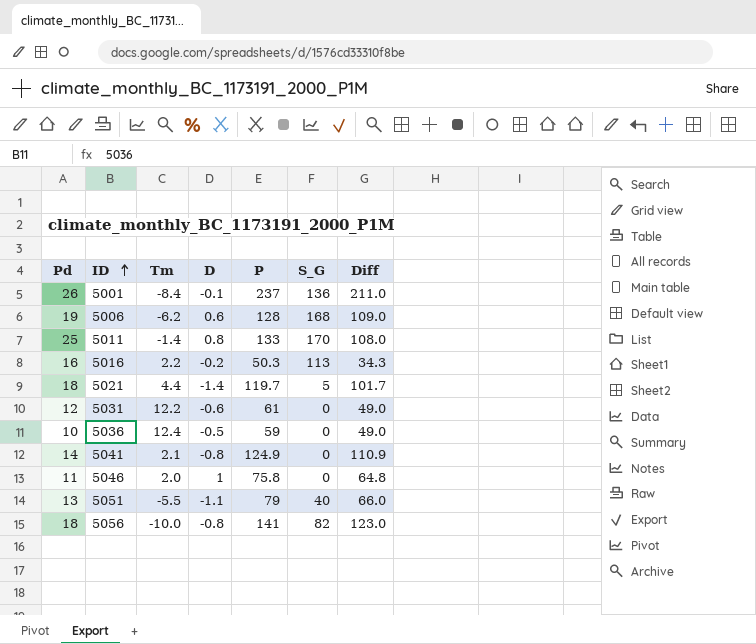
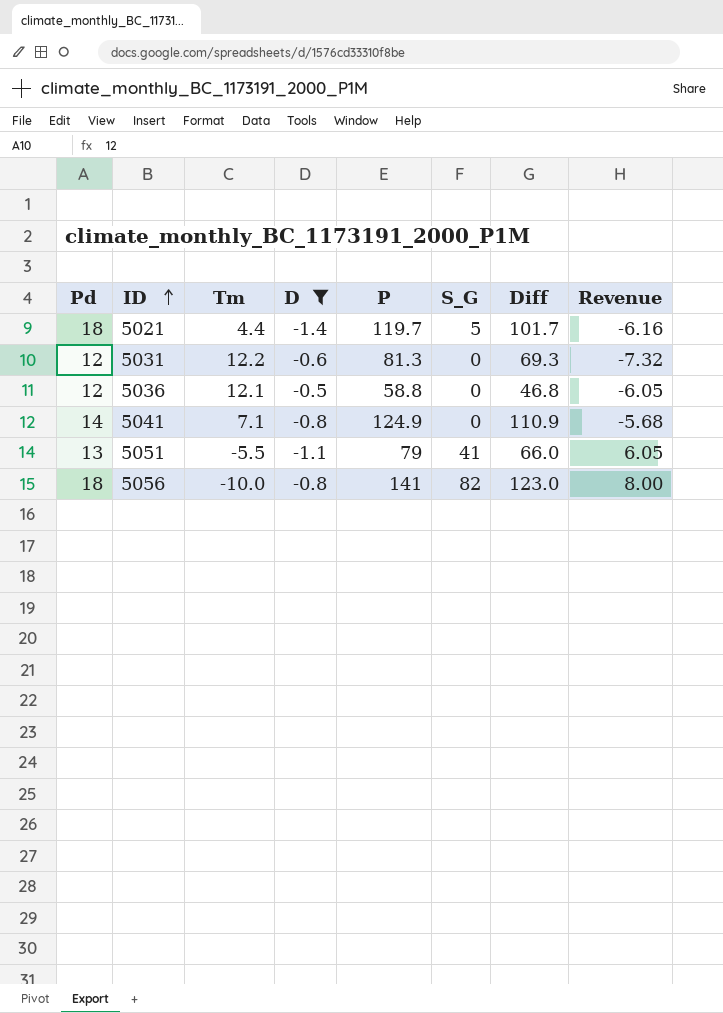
filter: none -> D <= -0.5
column Revenue | formula: none -> [Tm] * [D]
5031 | P: 61 -> 81.3
5031 | Diff: 49.0 -> 69.3
5036 | Pd: 10 -> 12
5036 | Tm: 12.4 -> 12.1
5036 | P: 59 -> 58.8
5036 | Diff: 49.0 -> 46.8
5041 | Tm: 2.1 -> 7.1
5051 | S_G: 40 -> 41

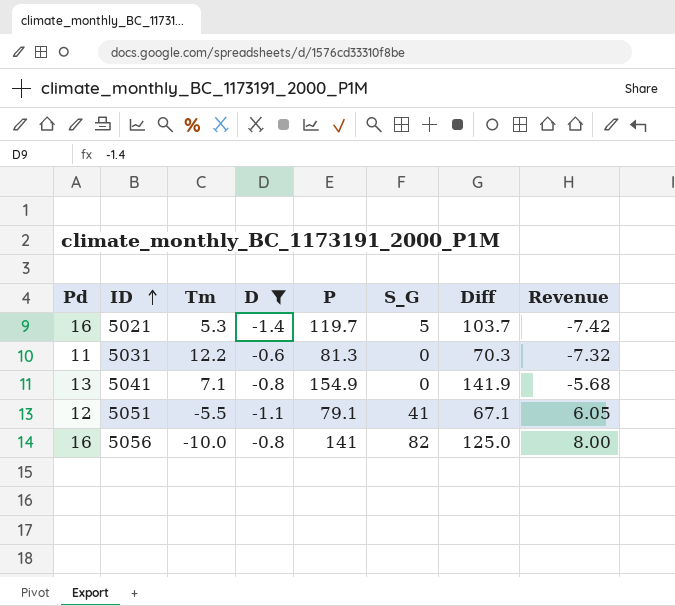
row 5036: 12 | 12.1 | -0.5 | 58.8 | 0 | 46.8 | -6.05 -> none
5021 | Pd: 18 -> 16
5021 | Tm: 4.4 -> 5.3
5021 | Diff: 101.7 -> 103.7
5021 | Revenue: -6.16 -> -7.42
5031 | Pd: 12 -> 11
5031 | Diff: 69.3 -> 70.3
5041 | Pd: 14 -> 13
5041 | P: 124.9 -> 154.9
5041 | Diff: 110.9 -> 141.9
5051 | Pd: 13 -> 12
5051 | P: 79 -> 79.1
5051 | Diff: 66.0 -> 67.1
5056 | Pd: 18 -> 16
5056 | Diff: 123.0 -> 125.0

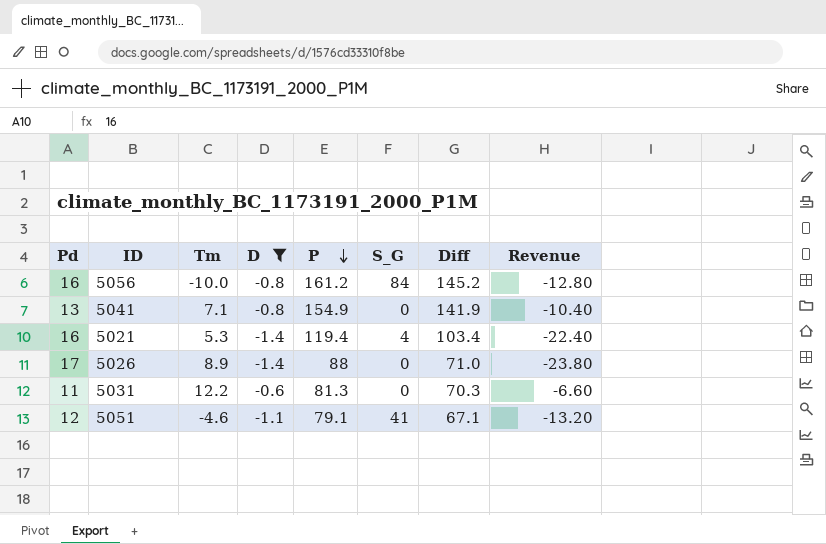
row order: ID ascending -> P descending
column Revenue | formula: [Tm] * [D] -> [Pd] * [D]
5056 | P: 141 -> 161.2
5056 | S_G: 82 -> 84
5056 | Diff: 125.0 -> 145.2
5021 | P: 119.7 -> 119.4
5021 | S_G: 5 -> 4
5021 | Diff: 103.7 -> 103.4
row 5026: none -> 17 | 8.9 | -1.4 | 88 | 0 | 71.0 | -23.80
5051 | Tm: -5.5 -> -4.6

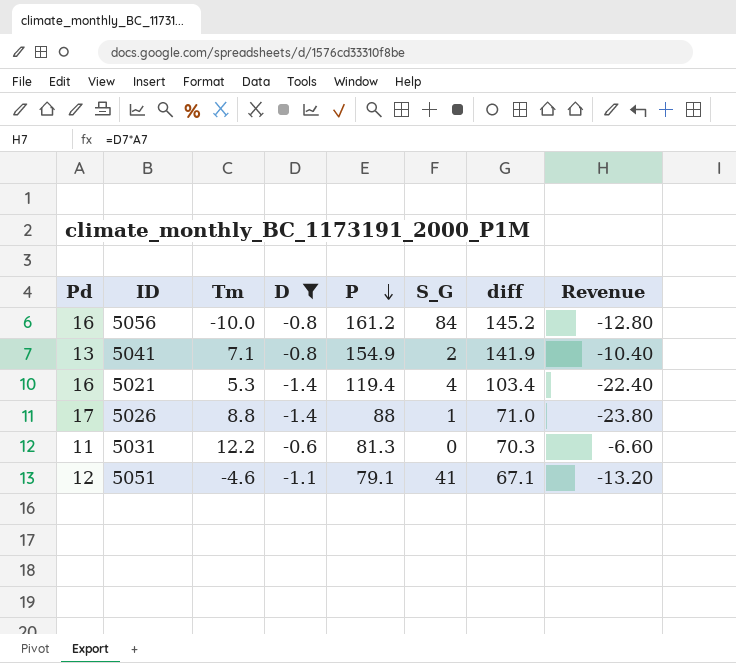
column name: Diff -> diff
5041 | S_G: 0 -> 2
5026 | Tm: 8.9 -> 8.8
5026 | S_G: 0 -> 1

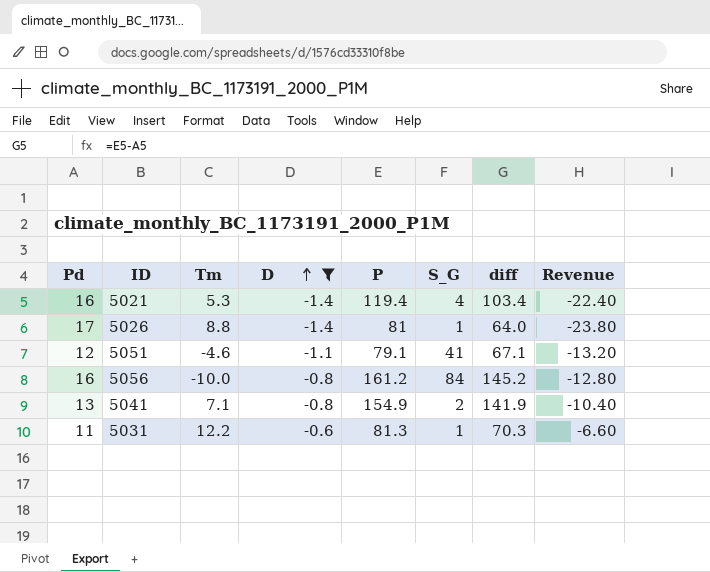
row order: P descending -> D ascending
5026 | P: 88 -> 81
5026 | diff: 71.0 -> 64.0
5031 | S_G: 0 -> 1

